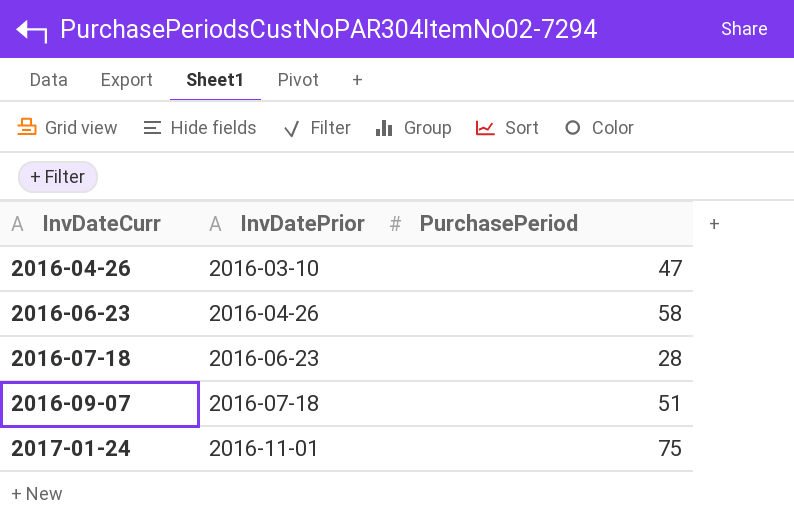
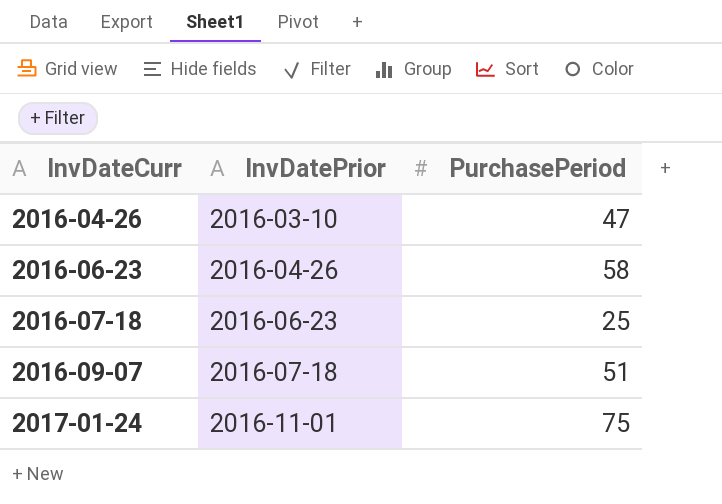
2016-07-18 | PurchasePeriod: 28 -> 25

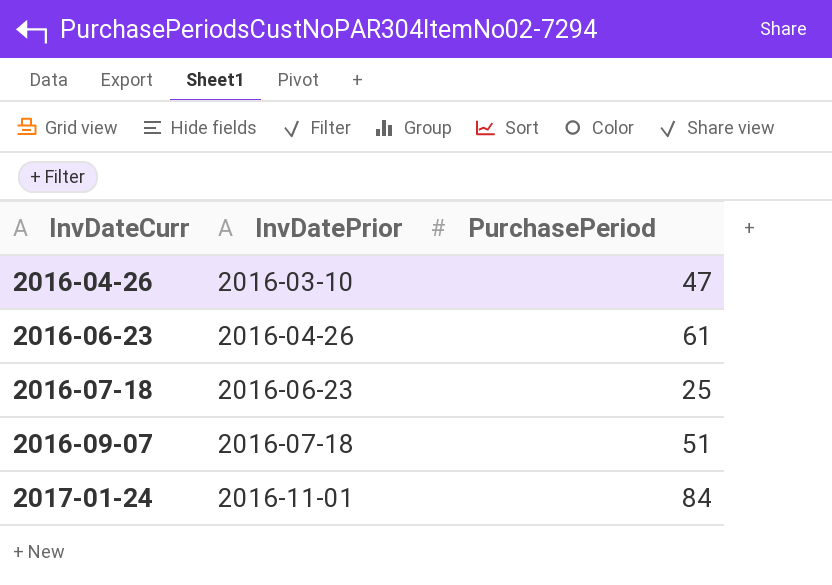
2016-06-23 | PurchasePeriod: 58 -> 61
2017-01-24 | PurchasePeriod: 75 -> 84

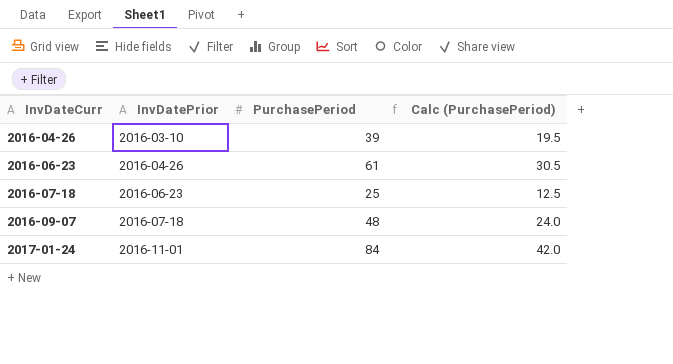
column Calc (PurchasePeriod) | formula: none -> [PurchasePeriod] * 0.5
2016-04-26 | PurchasePeriod: 47 -> 39
2016-09-07 | PurchasePeriod: 51 -> 48

